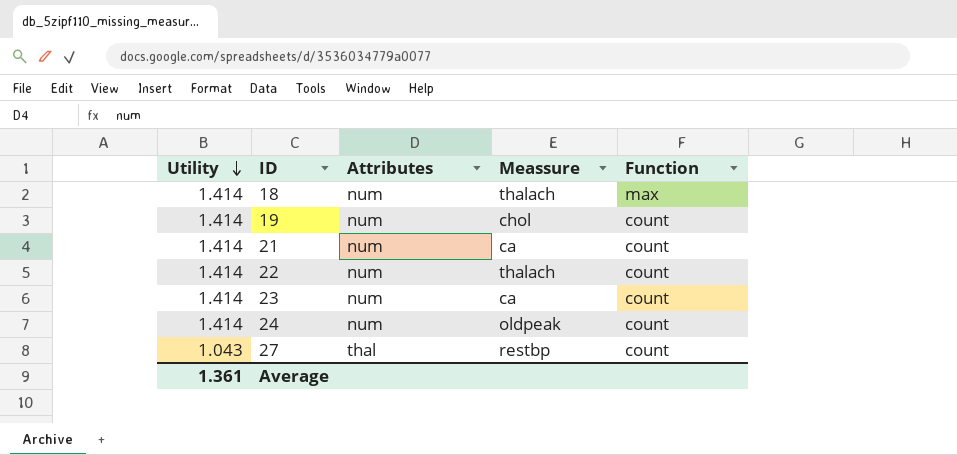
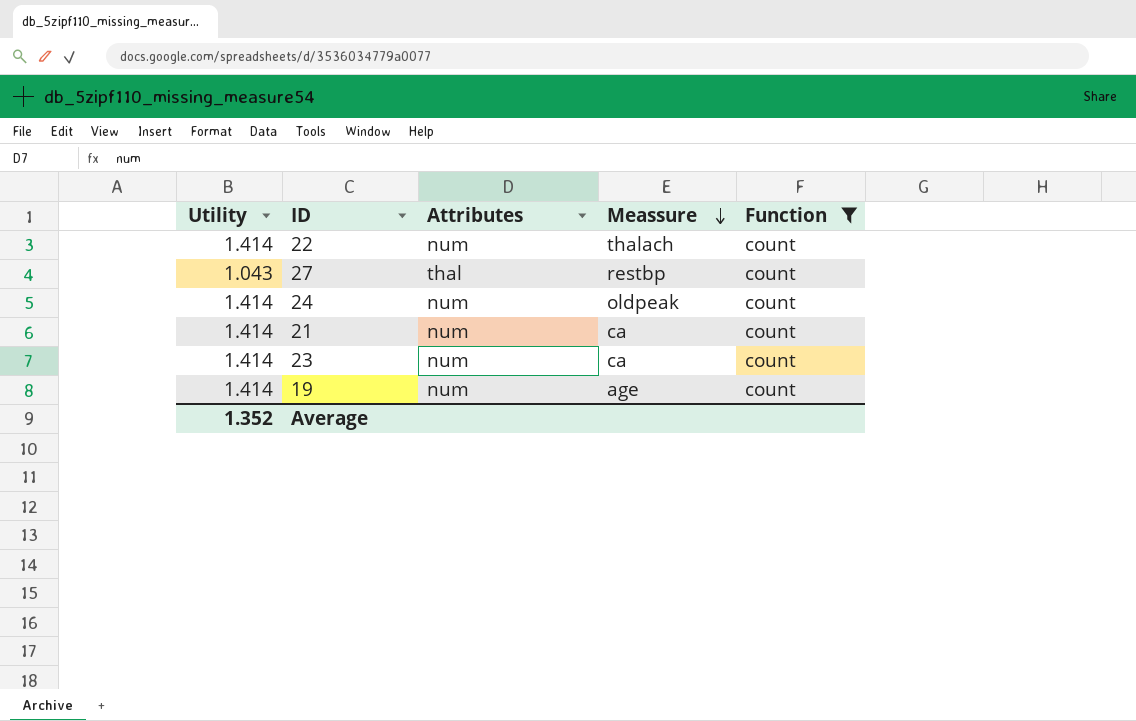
filter: none -> Function = count
row order: Utility descending -> Meassure descending
19 | Meassure: chol -> age
Average | Utility: 1.361 -> 1.352

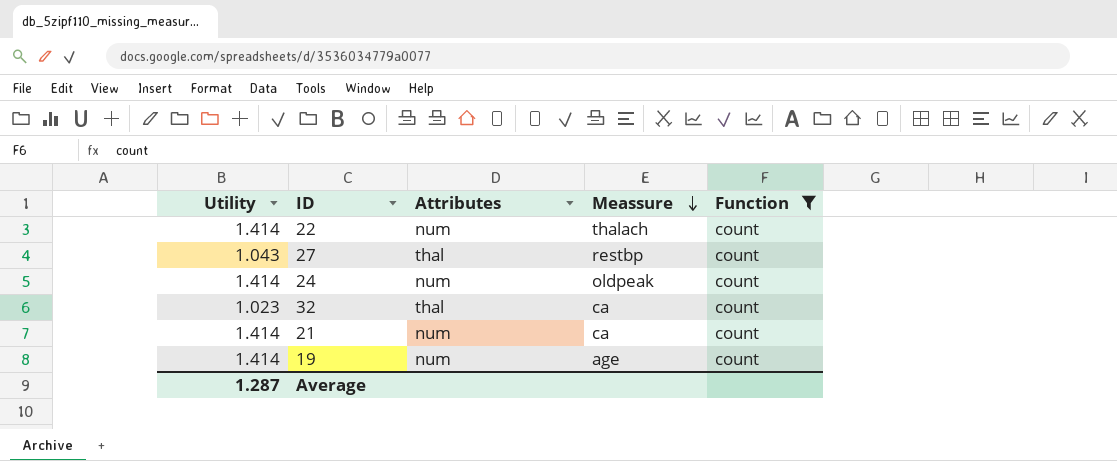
row 23: 1.414 | num | ca | count -> none
row 32: none -> 1.023 | thal | ca | count
Average | Utility: 1.352 -> 1.287

